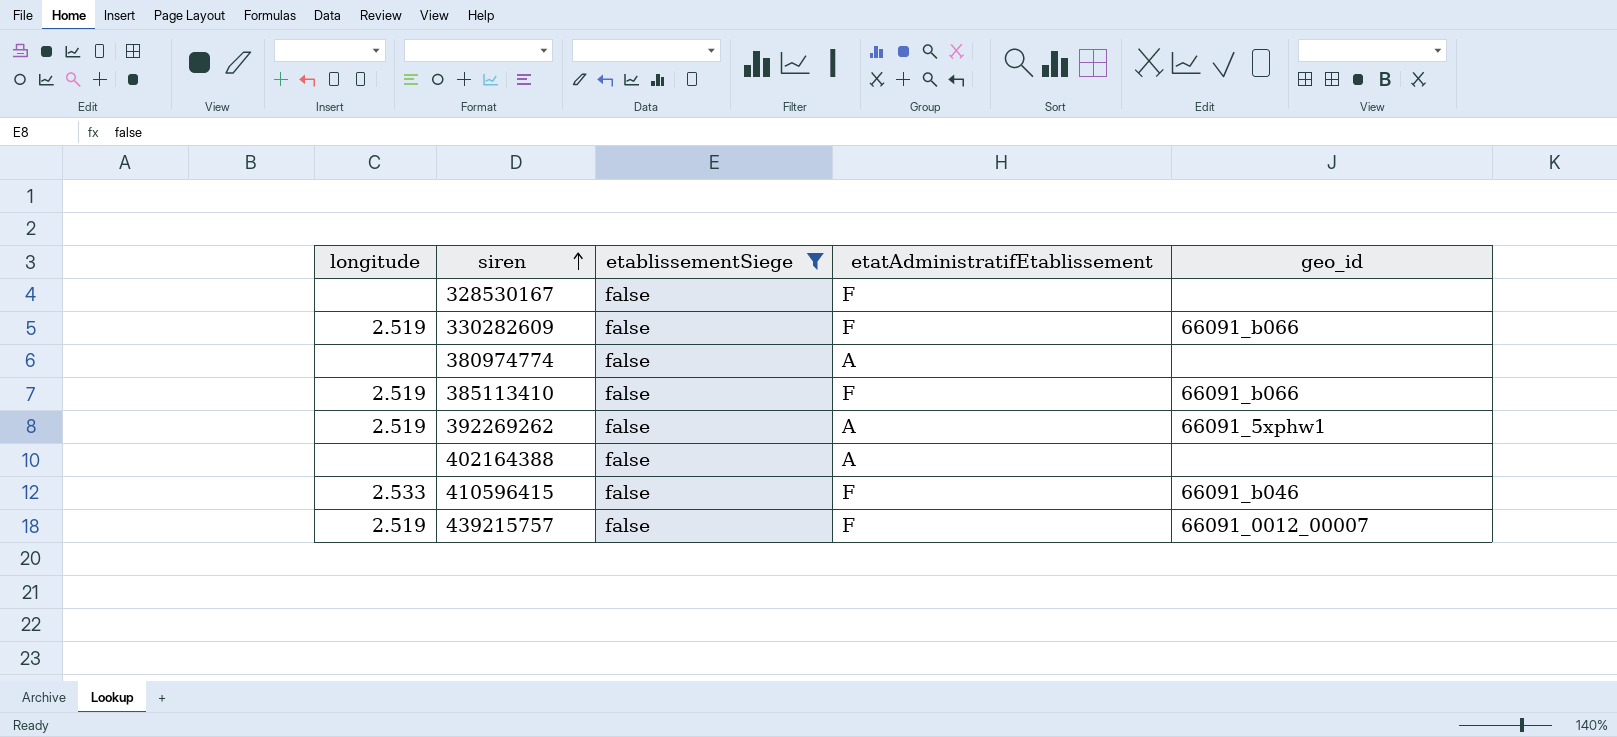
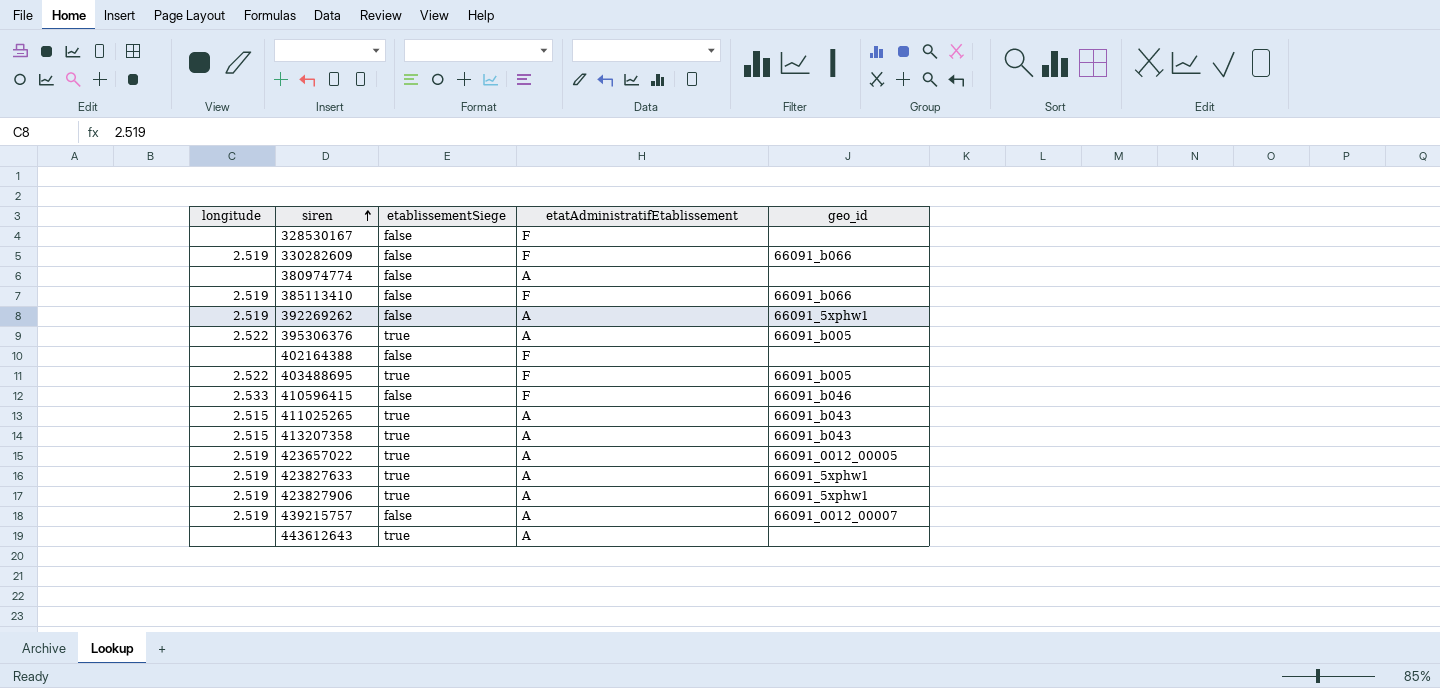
filter: etablissementSiege = false -> none
402164388 | etatAdministratifEtablissement: A -> F
439215757 | etatAdministratifEtablissement: F -> A

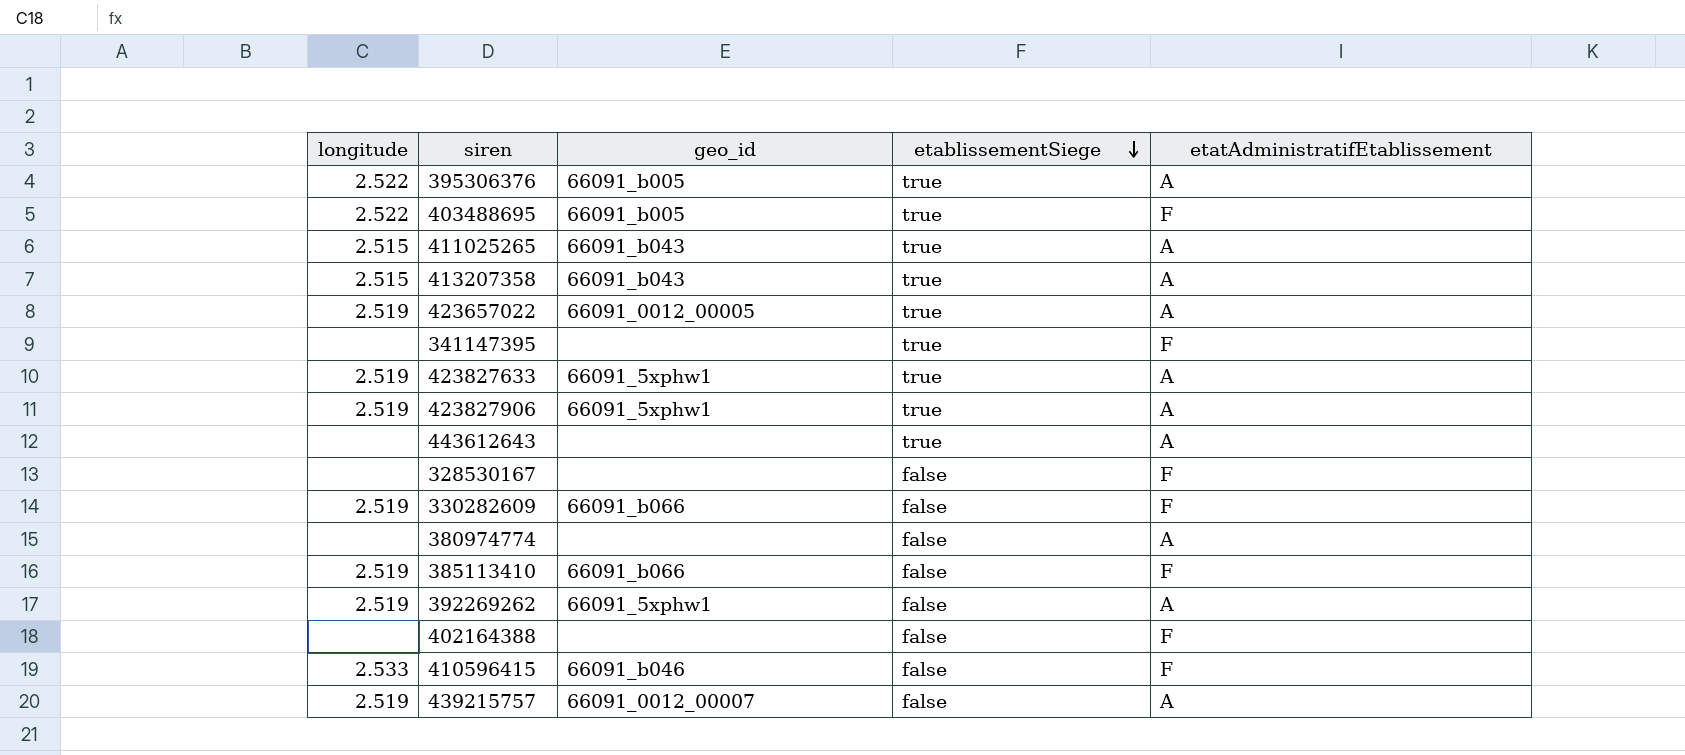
row order: siren ascending -> etablissementSiege descending
column geo_id | position: 5 -> 3
row 341147395: none -> none | none | true | F

